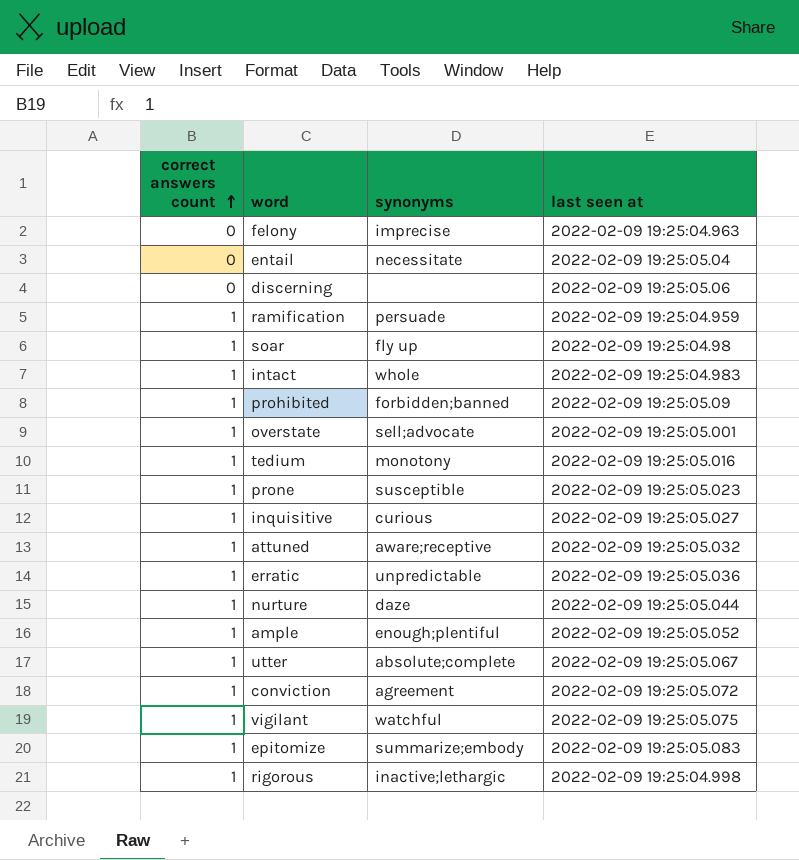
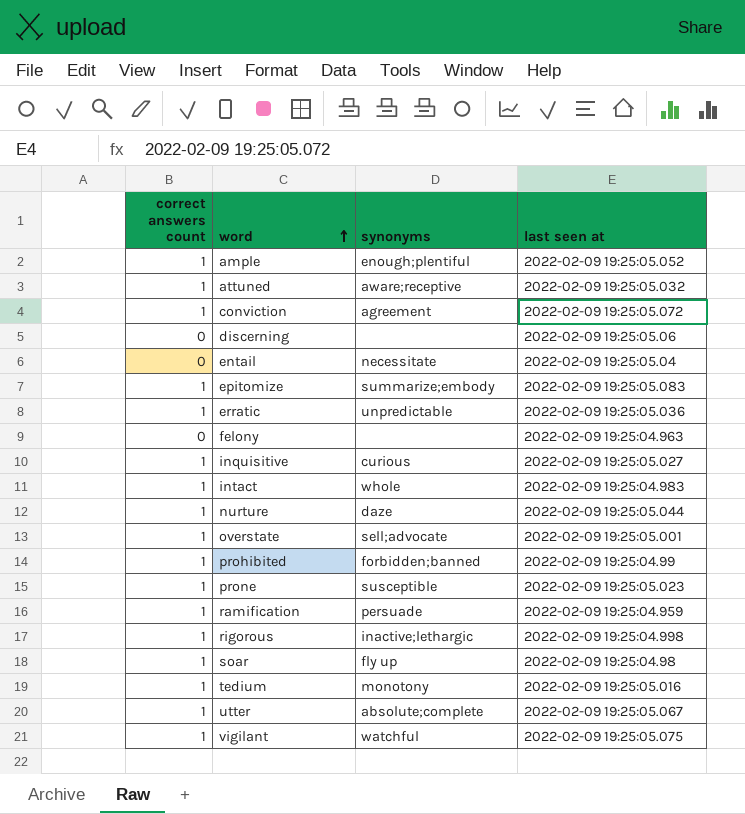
row order: correct answers count ascending -> word ascending
felony | synonyms: imprecise -> none
prohibited | last seen at: 2022-02-09 19:25:05.09 -> 2022-02-09 19:25:04.99

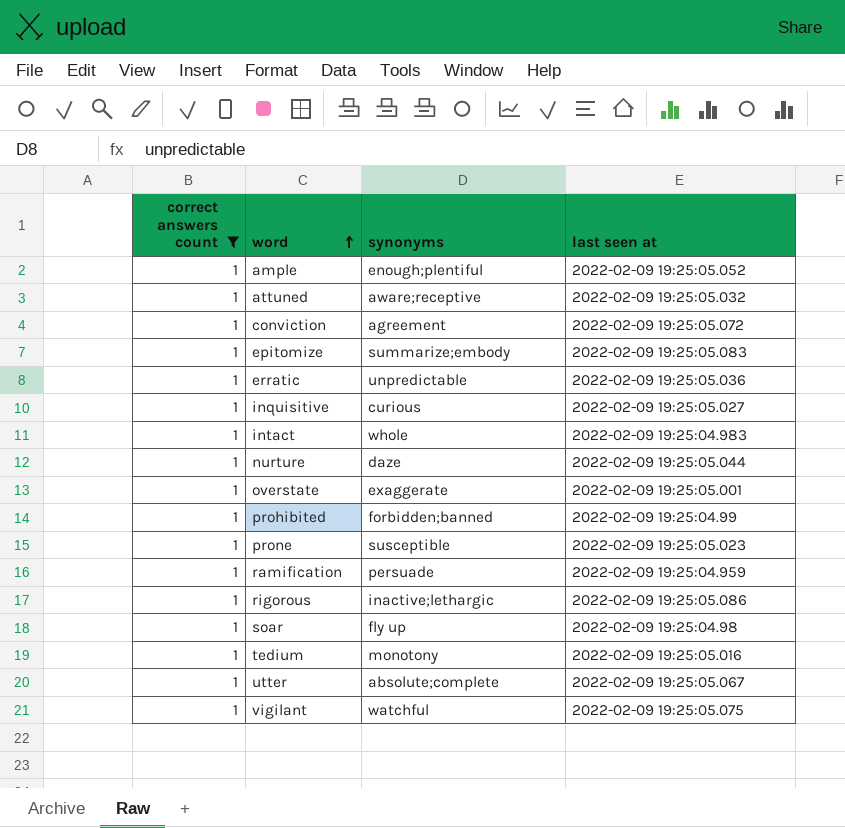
filter: none -> correct answers count = 1
overstate | synonyms: sell;advocate -> exaggerate
rigorous | last seen at: 2022-02-09 19:25:04.998 -> 2022-02-09 19:25:05.086

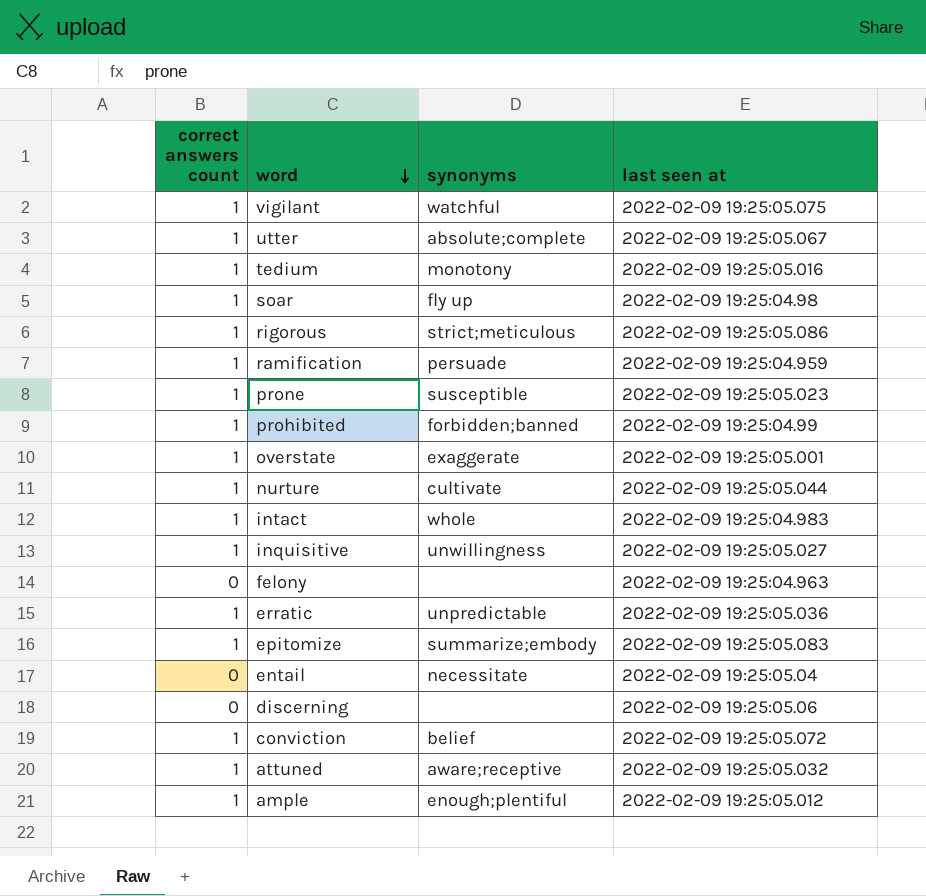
filter: correct answers count = 1 -> none
row order: word ascending -> word descending
rigorous | synonyms: inactive;lethargic -> strict;meticulous
nurture | synonyms: daze -> cultivate
inquisitive | synonyms: curious -> unwillingness
conviction | synonyms: agreement -> belief
ample | last seen at: 2022-02-09 19:25:05.052 -> 2022-02-09 19:25:05.012

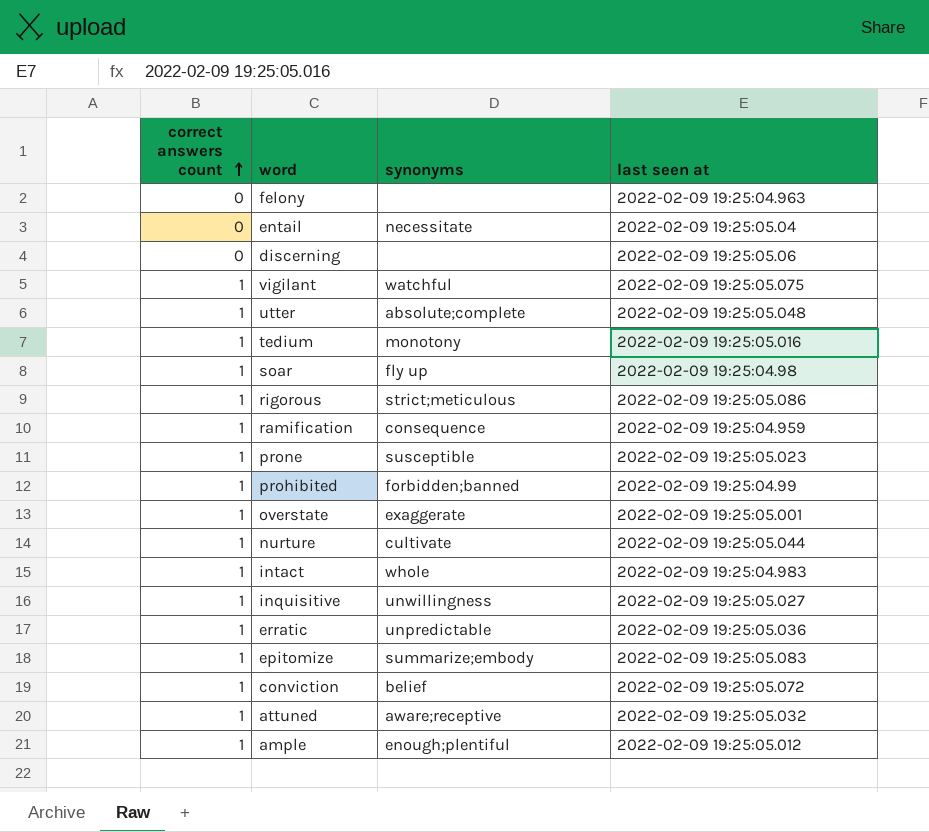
row order: word descending -> correct answers count ascending
utter | last seen at: 2022-02-09 19:25:05.067 -> 2022-02-09 19:25:05.048
ramification | synonyms: persuade -> consequence

